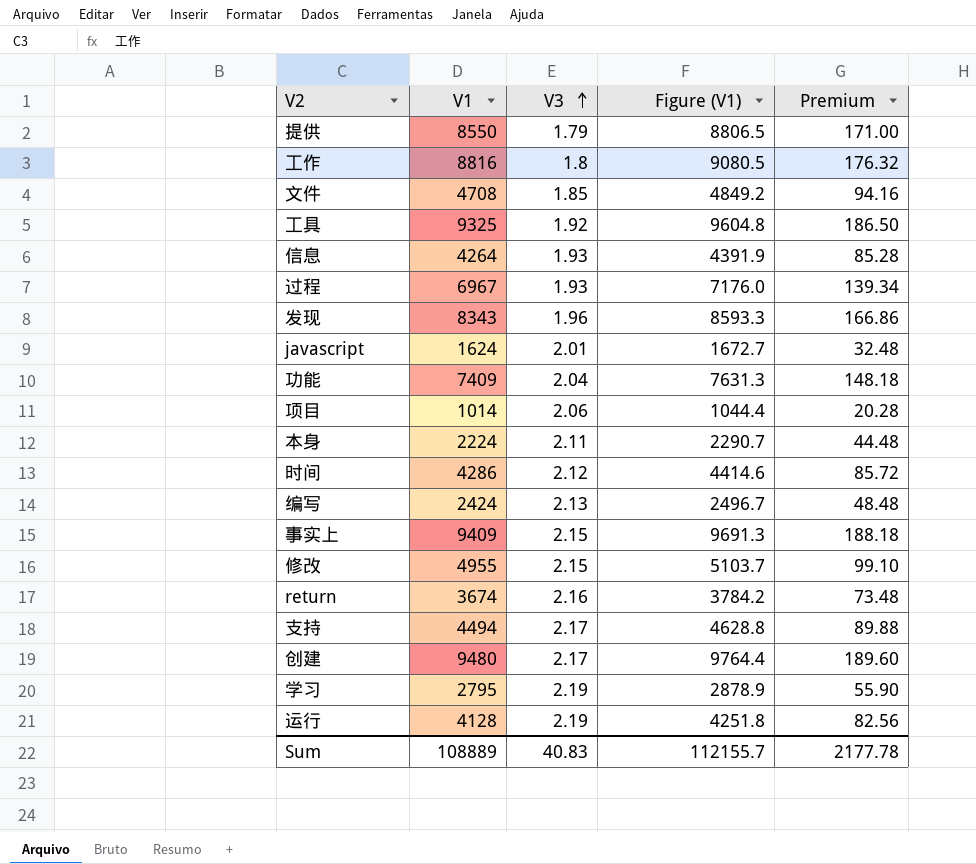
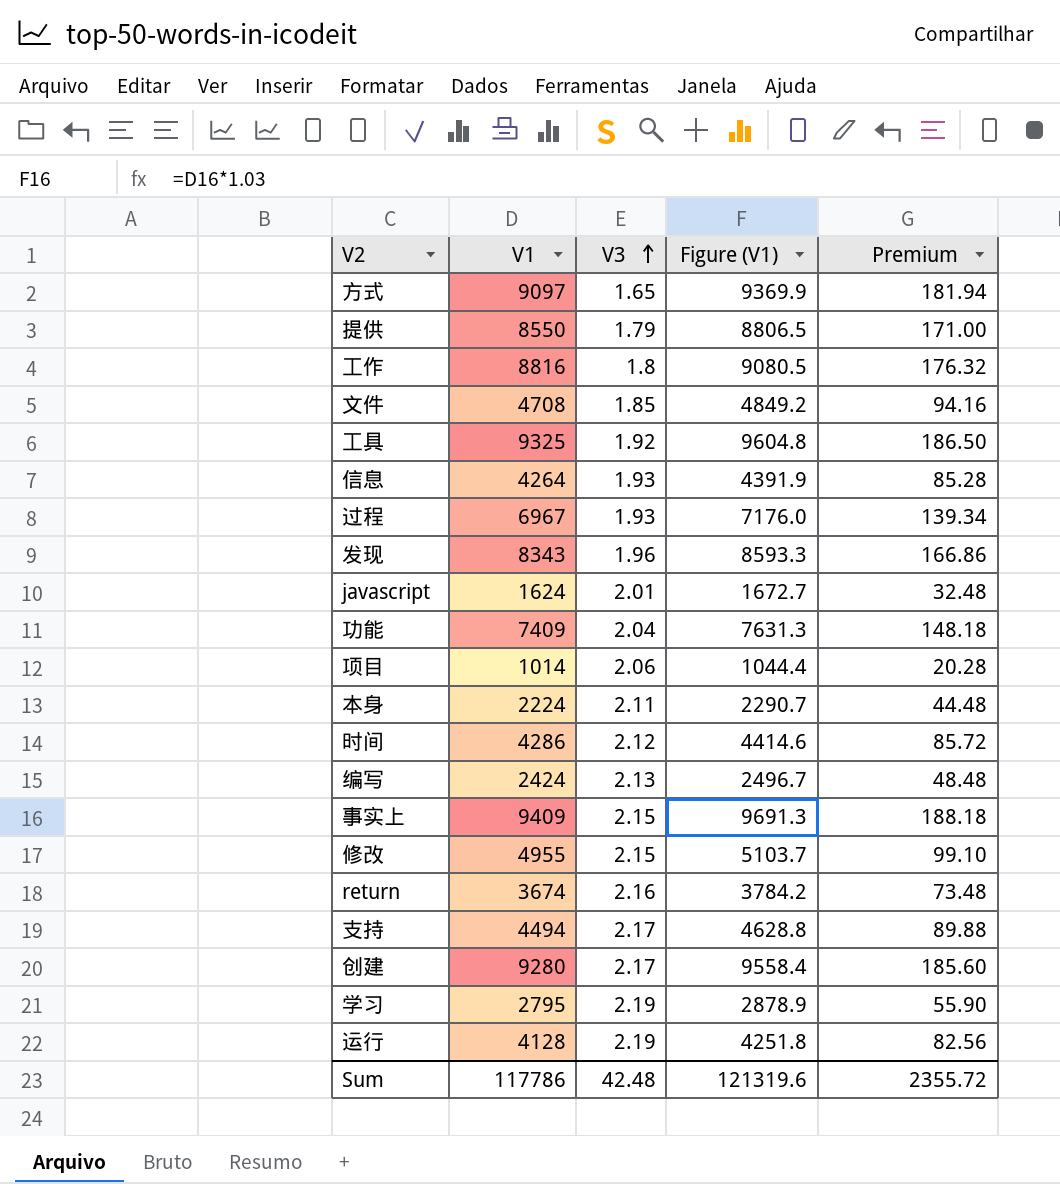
row 方式: none -> 9097 | 1.65 | 9369.9 | 181.94
创建 | V1: 9480 -> 9280
创建 | Figure (V1): 9764.4 -> 9558.4
创建 | Premium: 189.60 -> 185.60
Sum | V1: 108889 -> 117786
Sum | V3: 40.83 -> 42.48
Sum | Figure (V1): 112155.7 -> 121319.6
Sum | Premium: 2177.78 -> 2355.72

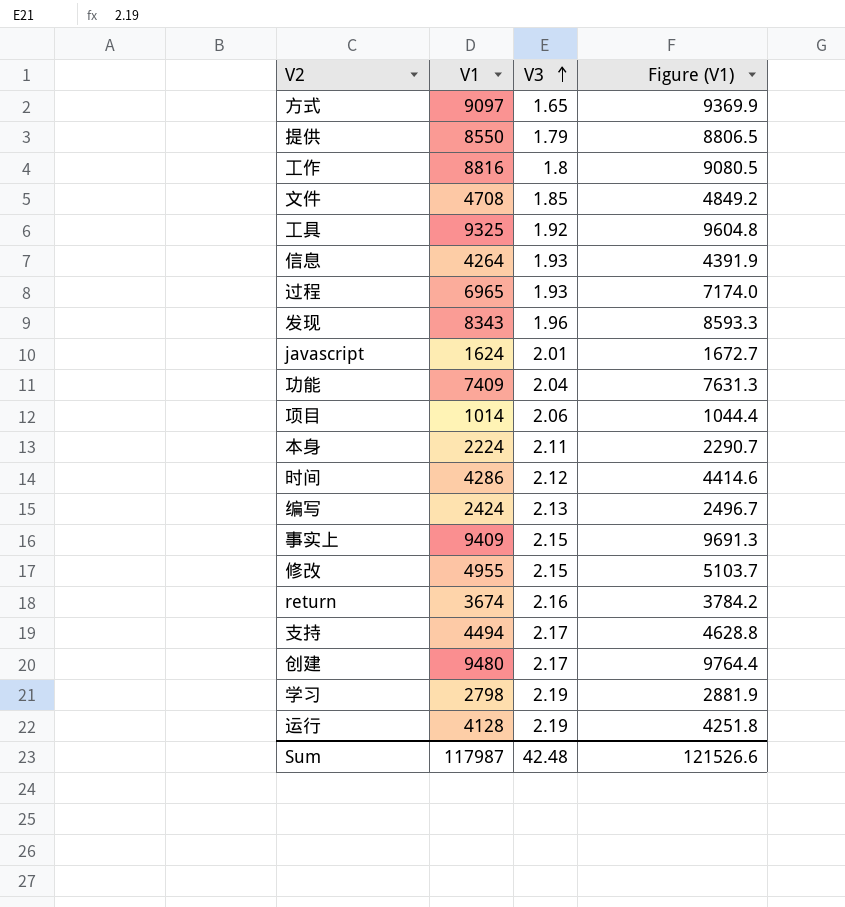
column Premium | formula: [V1] * 0.02 -> none
过程 | V1: 6967 -> 6965
过程 | Figure (V1): 7176.0 -> 7174.0
创建 | V1: 9280 -> 9480
创建 | Figure (V1): 9558.4 -> 9764.4
学习 | V1: 2795 -> 2798
学习 | Figure (V1): 2878.9 -> 2881.9
Sum | V1: 117786 -> 117987
Sum | Figure (V1): 121319.6 -> 121526.6

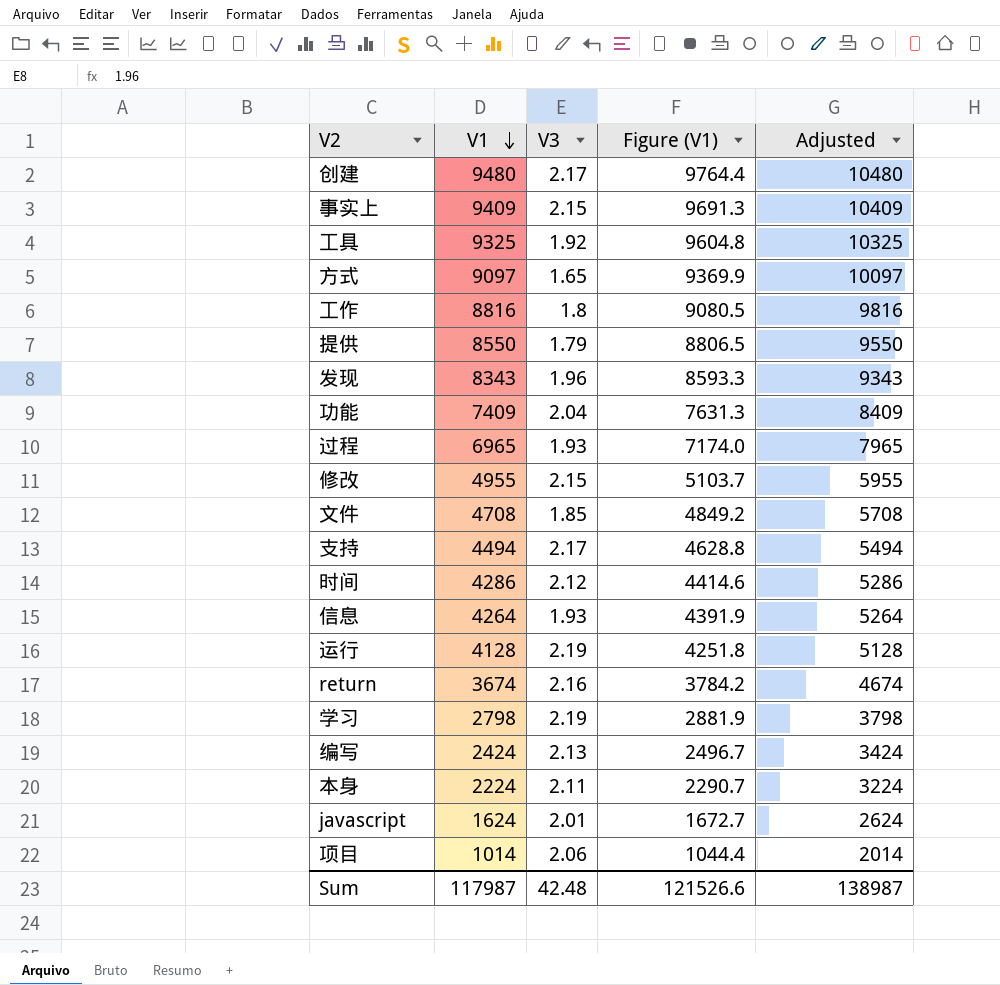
row order: V3 ascending -> V1 descending
column Adjusted | formula: none -> [V1] + 1000

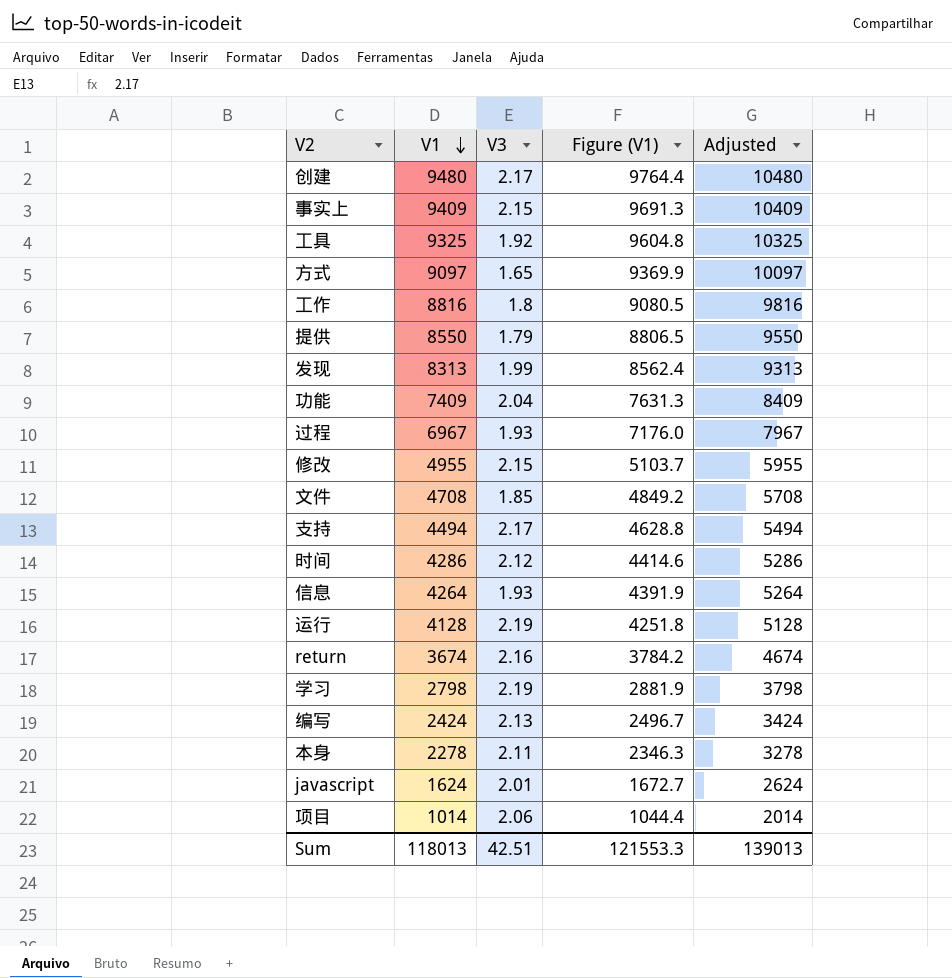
发现 | V1: 8343 -> 8313
发现 | V3: 1.96 -> 1.99
发现 | Figure (V1): 8593.3 -> 8562.4
发现 | Adjusted: 9343 -> 9313
过程 | V1: 6965 -> 6967
过程 | Figure (V1): 7174.0 -> 7176.0
过程 | Adjusted: 7965 -> 7967
本身 | V1: 2224 -> 2278
本身 | Figure (V1): 2290.7 -> 2346.3
本身 | Adjusted: 3224 -> 3278
Sum | V1: 117987 -> 118013
Sum | V3: 42.48 -> 42.51
Sum | Figure (V1): 121526.6 -> 121553.3
Sum | Adjusted: 138987 -> 139013

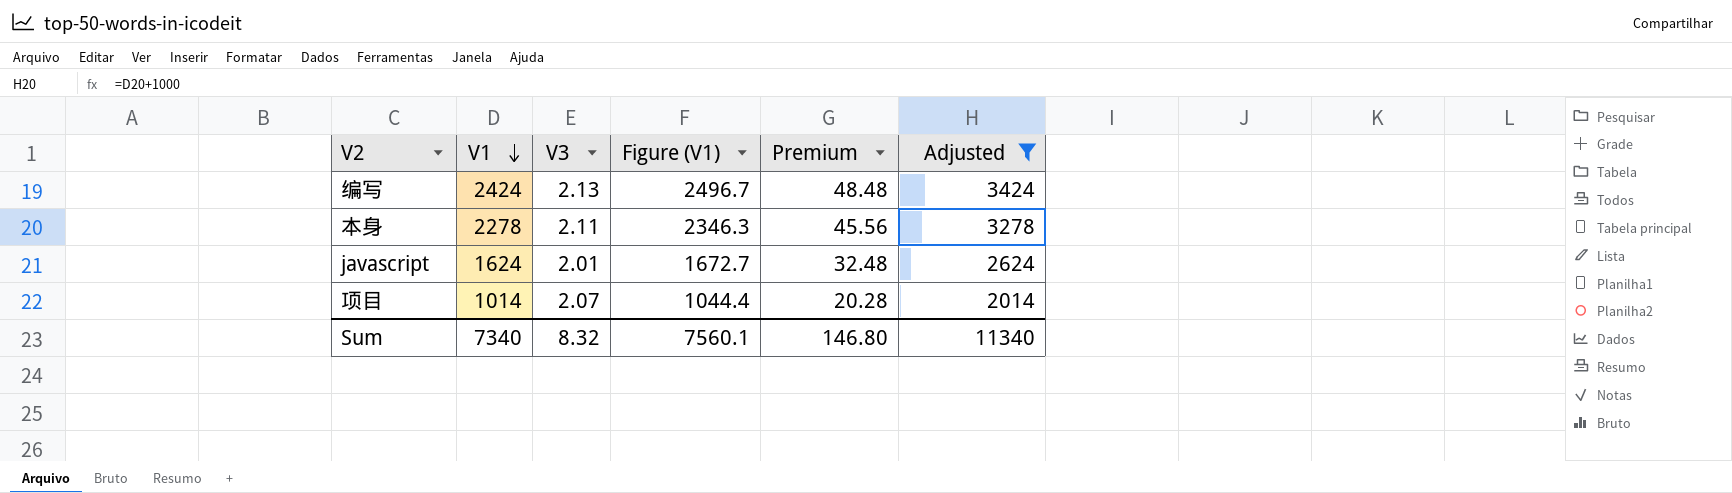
filter: none -> Adjusted <= 3424
column Premium | formula: none -> [V1] * 0.02
项目 | V3: 2.06 -> 2.07
Sum | V1: 118013 -> 7340
Sum | V3: 42.51 -> 8.32
Sum | Figure (V1): 121553.3 -> 7560.1
Sum | Adjusted: 139013 -> 11340

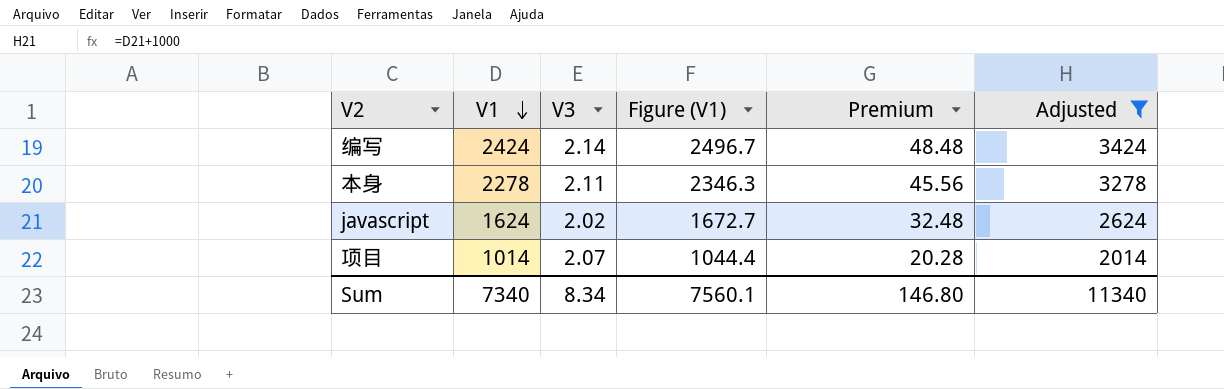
编写 | V3: 2.13 -> 2.14
javascript | V3: 2.01 -> 2.02
Sum | V3: 8.32 -> 8.34

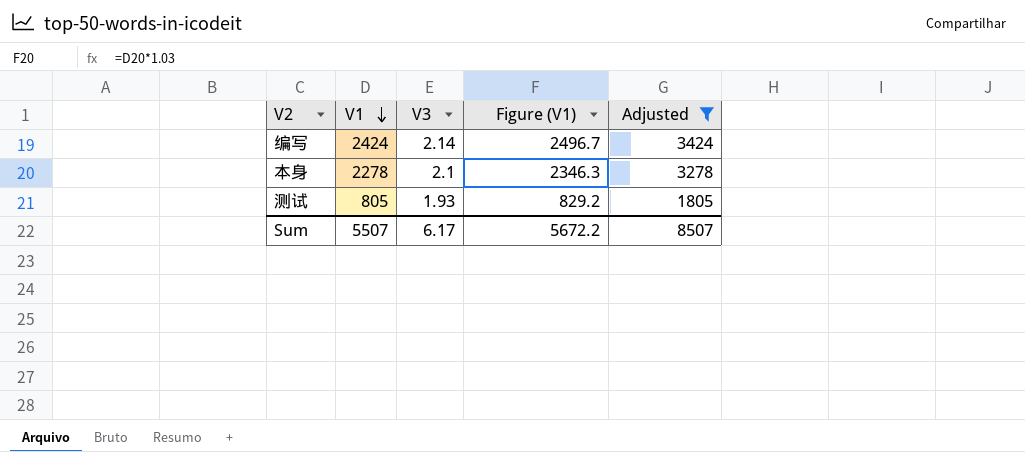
column Premium | formula: [V1] * 0.02 -> none
row javascript: 1624 | 2.02 | 1672.7 | 32.48 | 2624 -> none
row 项目: 1014 | 2.07 | 1044.4 | 20.28 | 2014 -> none
本身 | V3: 2.11 -> 2.1
row 测试: none -> 805 | 1.93 | 829.2 | 1805
Sum | V1: 7340 -> 5507
Sum | V3: 8.34 -> 6.17
Sum | Figure (V1): 7560.1 -> 5672.2
Sum | Adjusted: 11340 -> 8507

